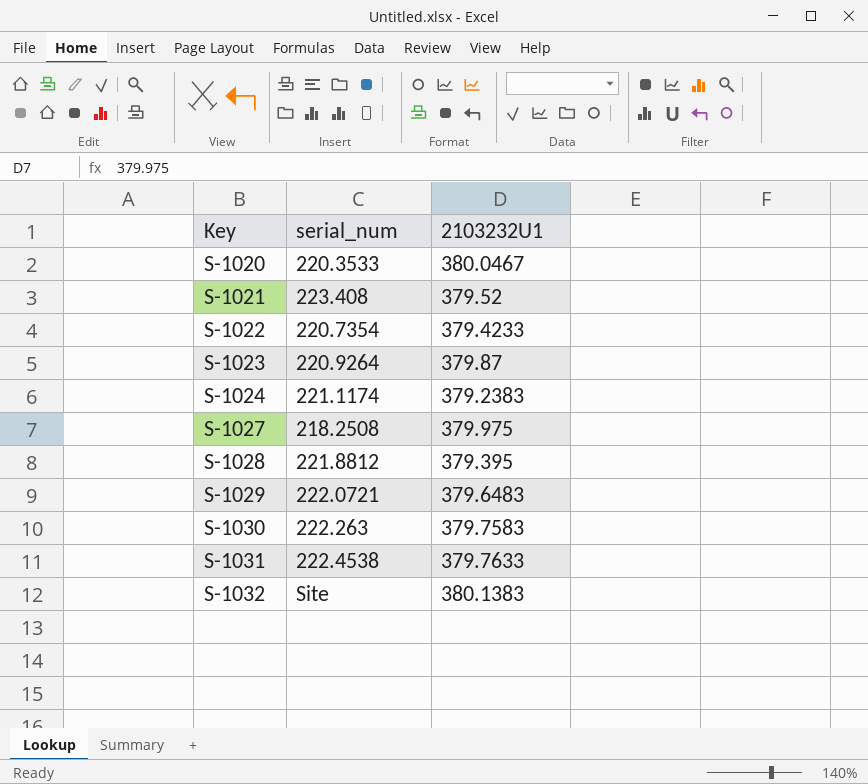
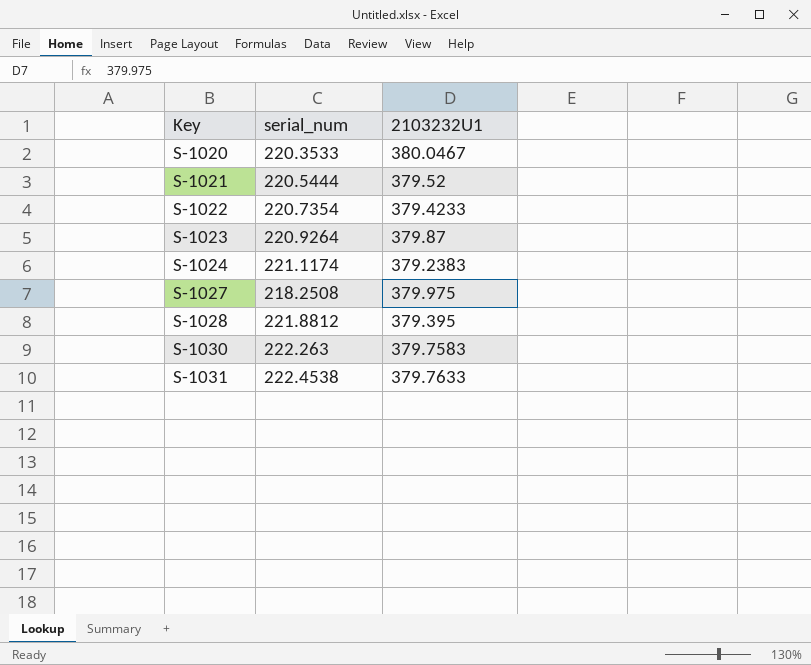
row S-1029: 222.0721 | 379.6483 -> none
row S-1032: Site | 380.1383 -> none
S-1021 | serial_num: 223.408 -> 220.5444

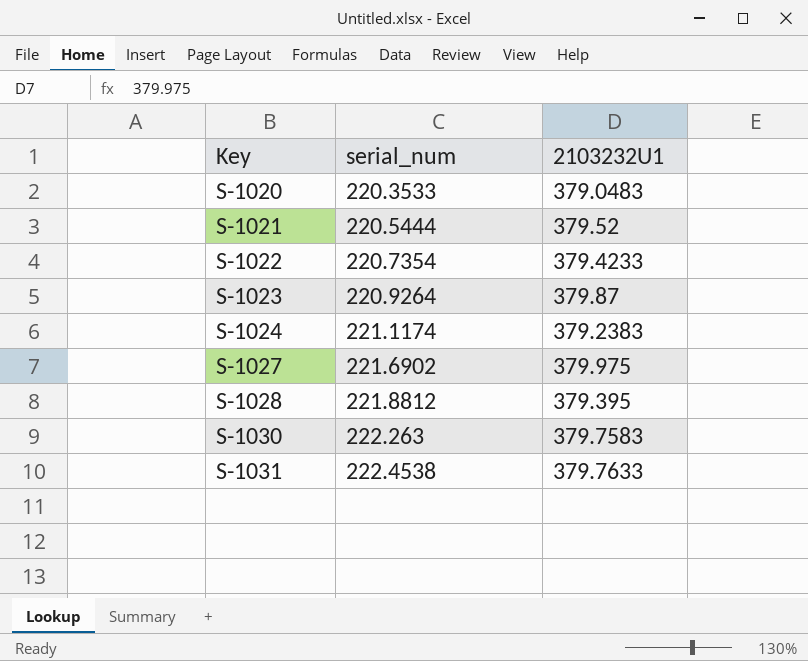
S-1020 | 2103232U1: 380.0467 -> 379.0483
S-1027 | serial_num: 218.2508 -> 221.6902

